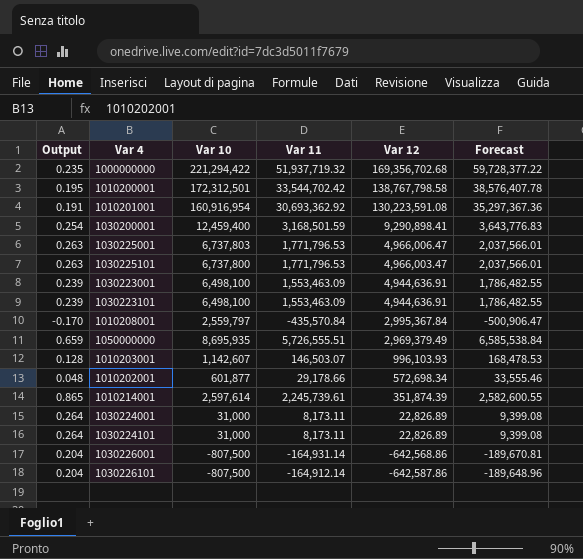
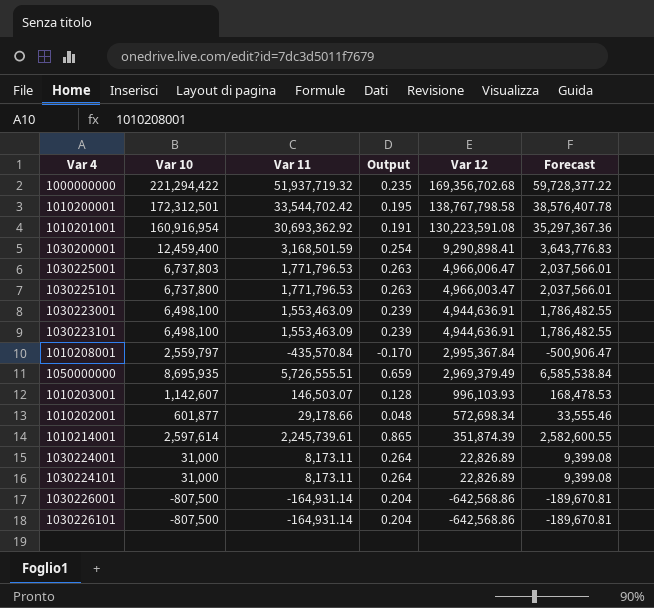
column Output | position: 1 -> 4
1030226101 | Var 11: -164,912.14 -> -164,931.14
1030226101 | Var 12: -642,587.86 -> -642,568.86
1030226101 | Forecast: -189,648.96 -> -189,670.81

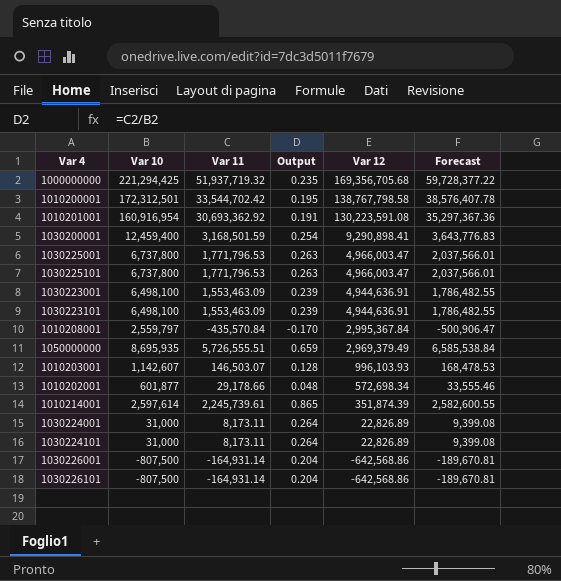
1000000000 | Var 10: 221,294,422 -> 221,294,425
1000000000 | Var 12: 169,356,702.68 -> 169,356,705.68
1030225001 | Var 10: 6,737,803 -> 6,737,800
1030225001 | Var 12: 4,966,006.47 -> 4,966,003.47

